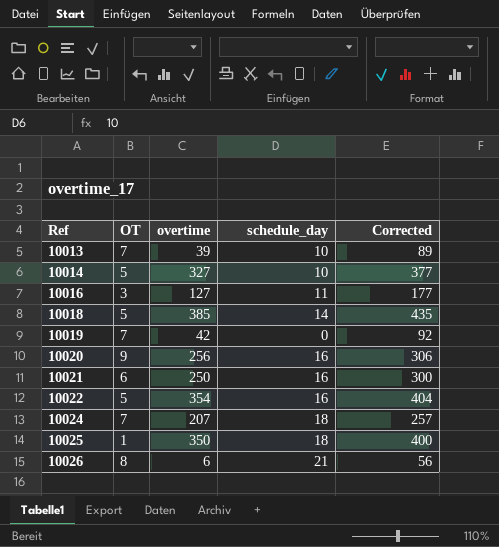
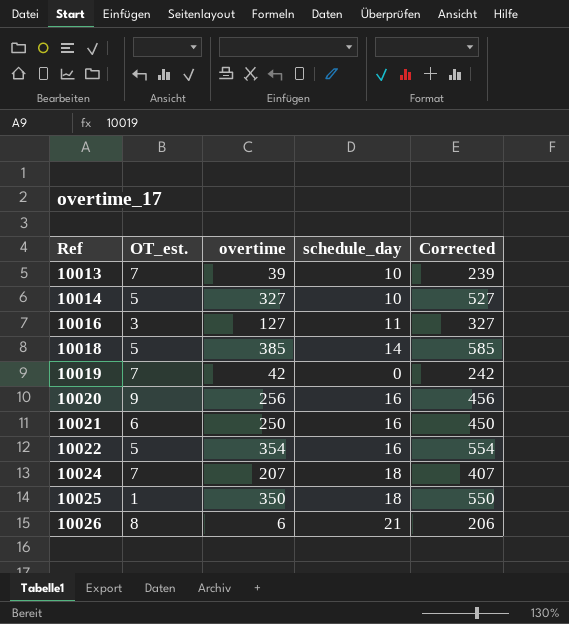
column name: OT -> OT_est.
column Corrected | formula: [overtime] + 50 -> [overtime] + 200

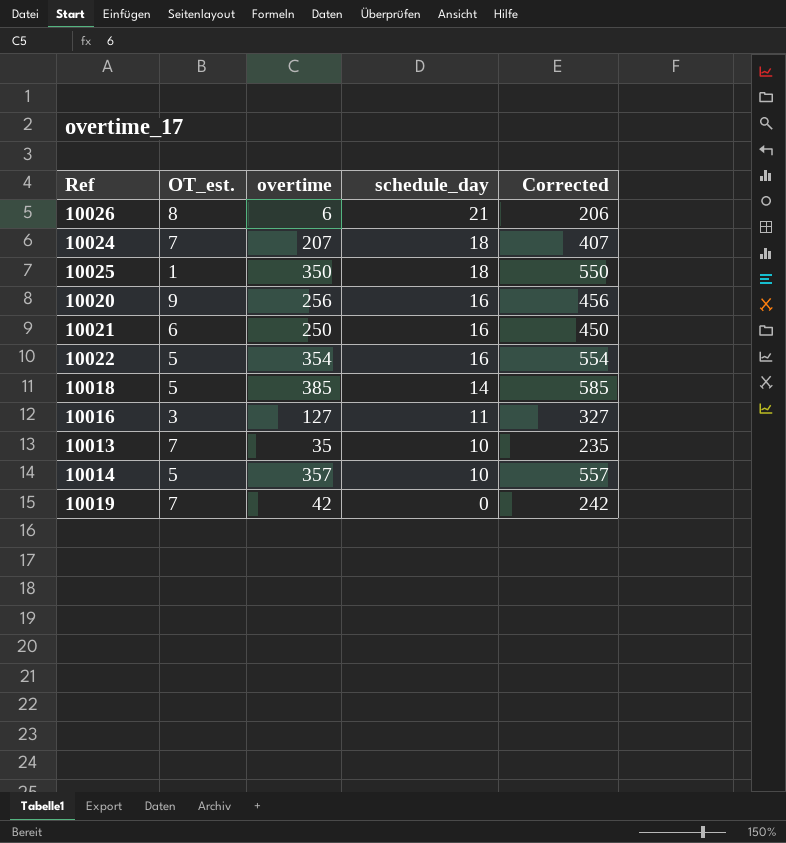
row order: Ref ascending -> schedule_day descending
10013 | overtime: 39 -> 35
10013 | Corrected: 239 -> 235
10014 | overtime: 327 -> 357
10014 | Corrected: 527 -> 557

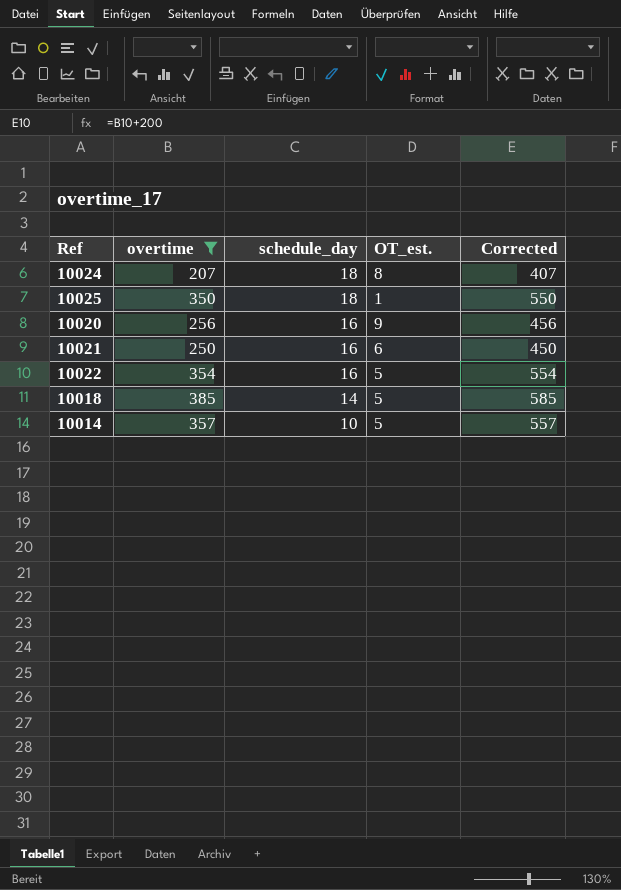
filter: none -> overtime >= 207
column OT_est. | position: 2 -> 4
10024 | OT_est.: 7 -> 8

